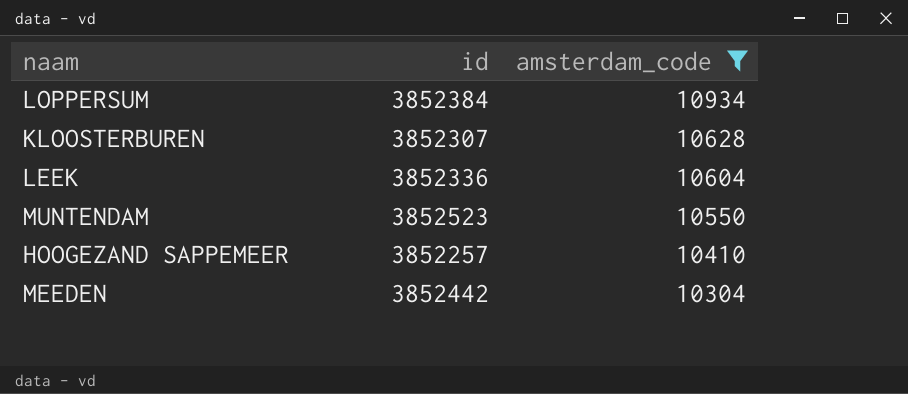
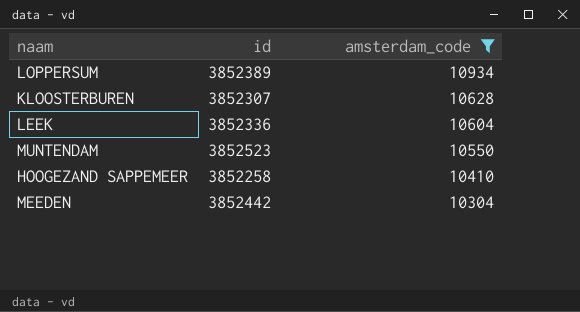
LOPPERSUM | id: 3852384 -> 3852389
HOOGEZAND SAPPEMEER | id: 3852257 -> 3852258

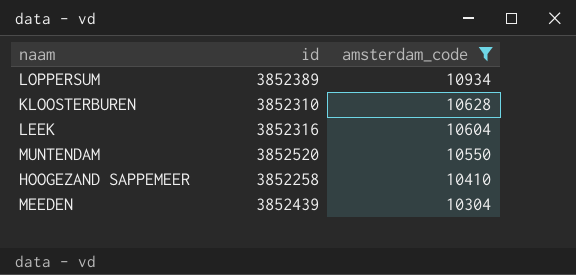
KLOOSTERBUREN | id: 3852307 -> 3852310
LEEK | id: 3852336 -> 3852316
MUNTENDAM | id: 3852523 -> 3852520
MEEDEN | id: 3852442 -> 3852439

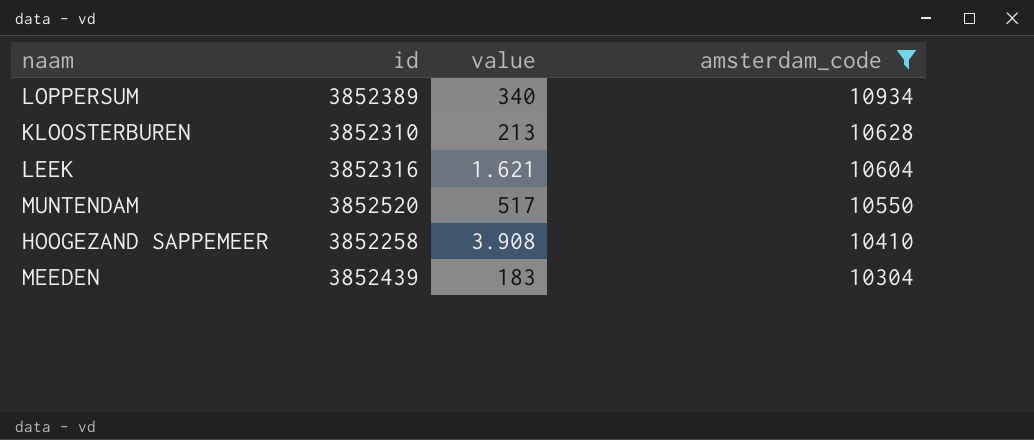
column value | position: none -> 3

